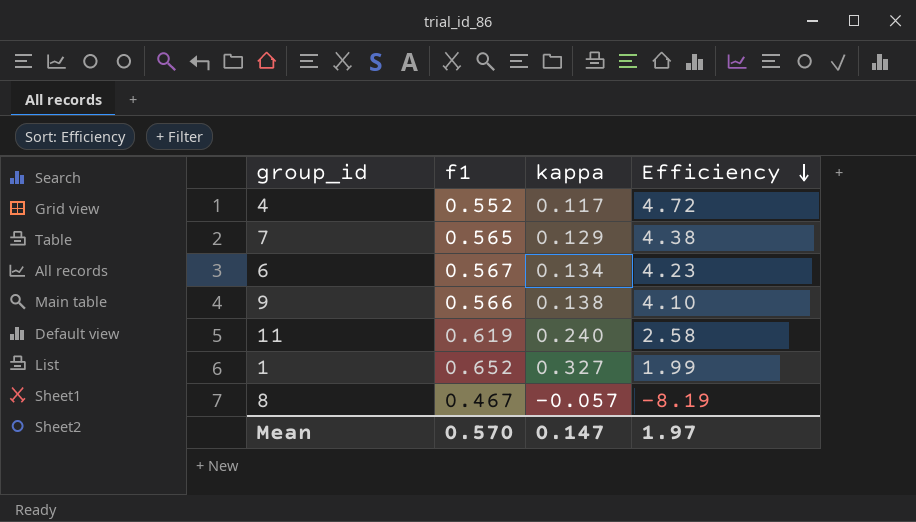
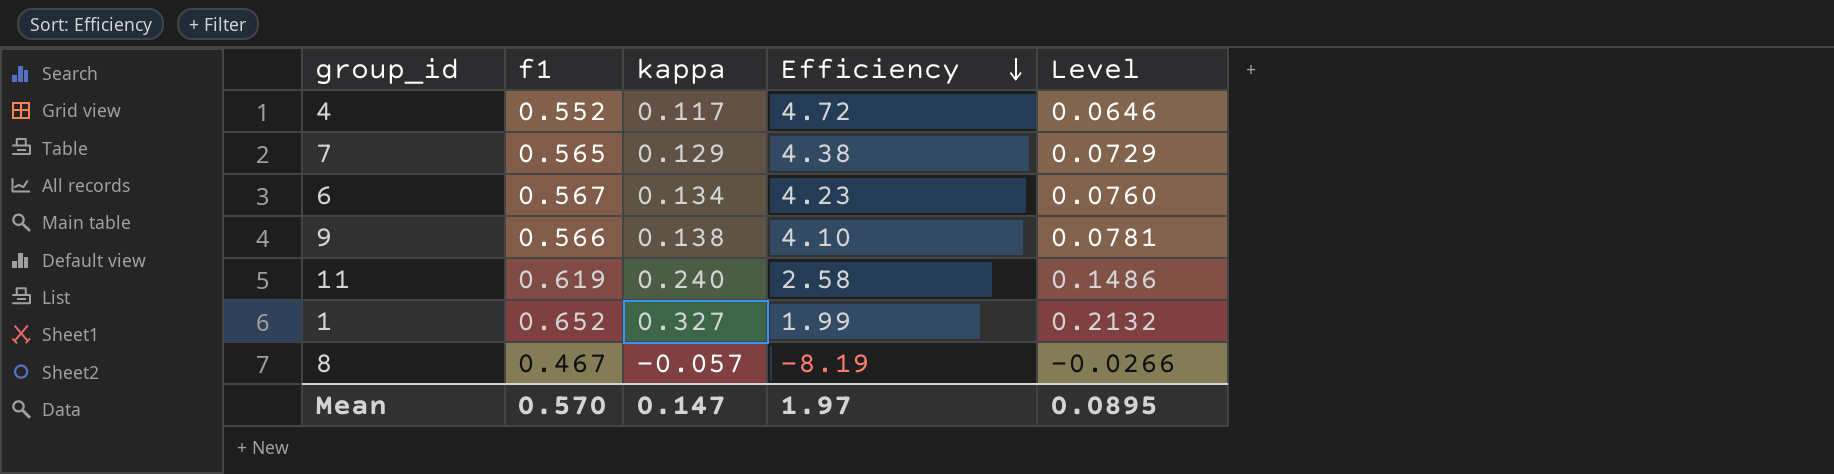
column Level | formula: none -> [f1] * [kappa]

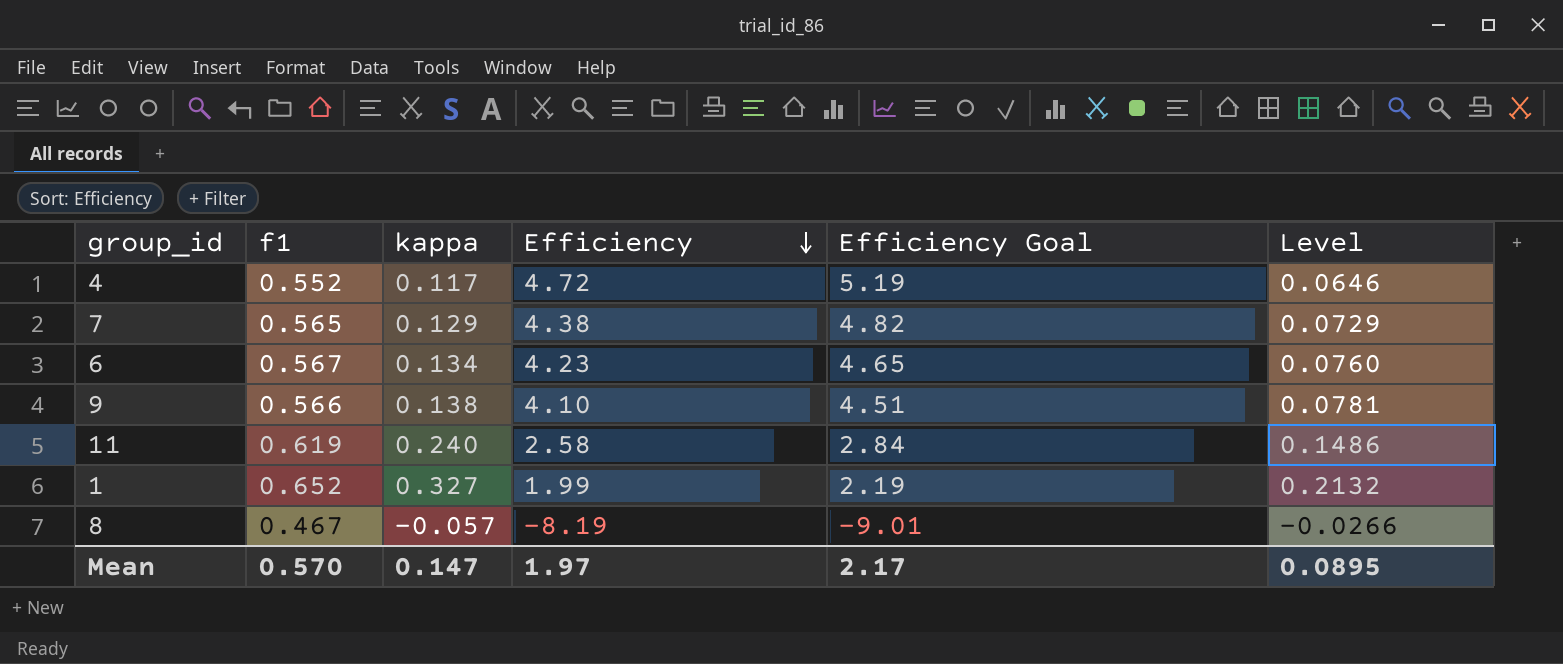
column Efficiency Goal | formula: none -> [Efficiency] * 1.1

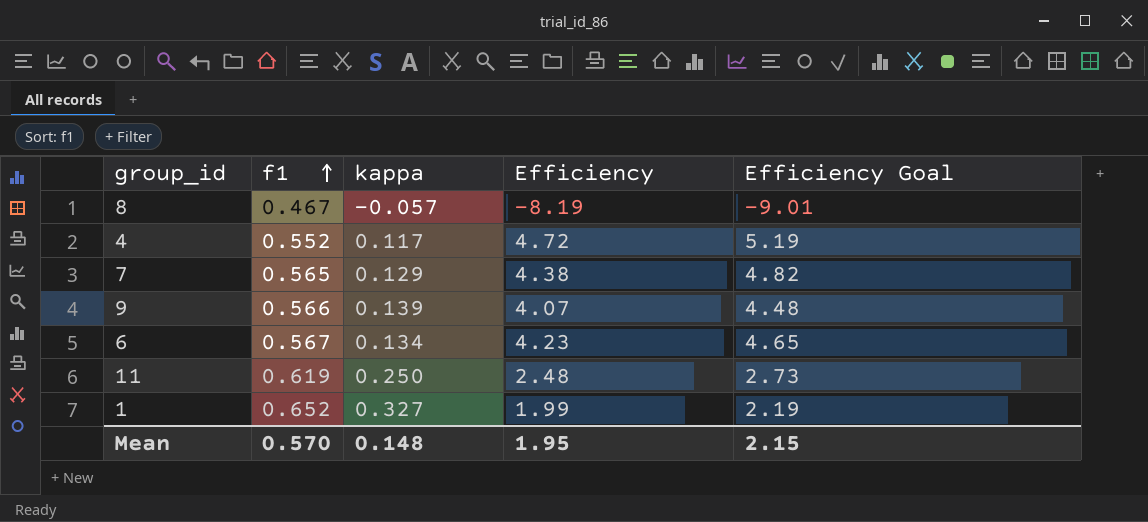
row order: Efficiency descending -> f1 ascending
column Level | formula: [f1] * [kappa] -> none
9 | kappa: 0.138 -> 0.139
9 | Efficiency: 4.10 -> 4.07
9 | Efficiency Goal: 4.51 -> 4.48
11 | kappa: 0.240 -> 0.250
11 | Efficiency: 2.58 -> 2.48
11 | Efficiency Goal: 2.84 -> 2.73
Mean | kappa: 0.147 -> 0.148
Mean | Efficiency: 1.97 -> 1.95
Mean | Efficiency Goal: 2.17 -> 2.15

